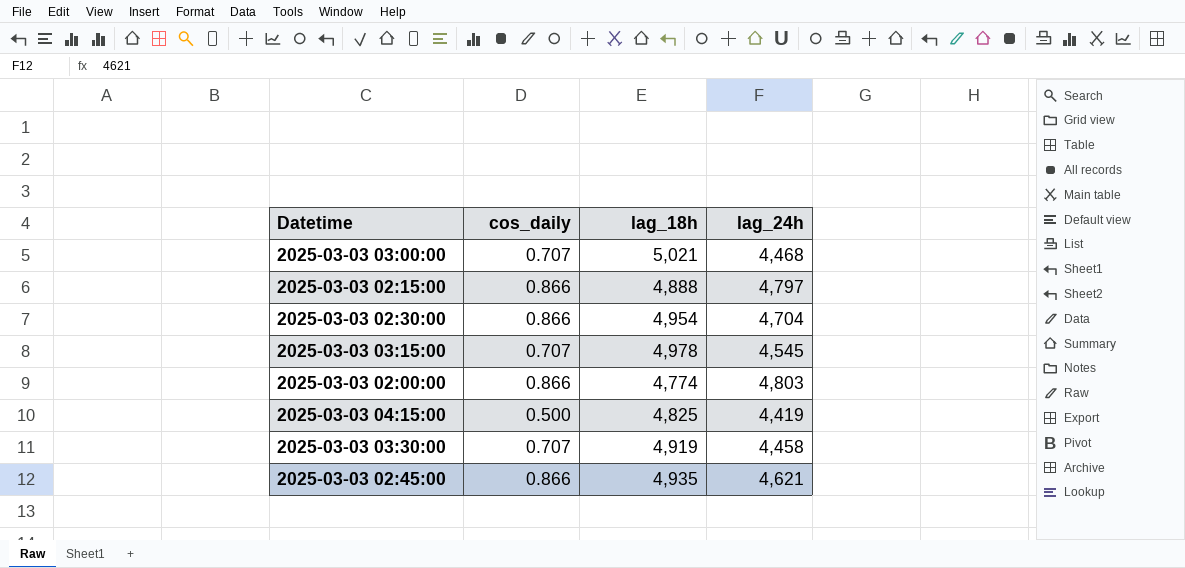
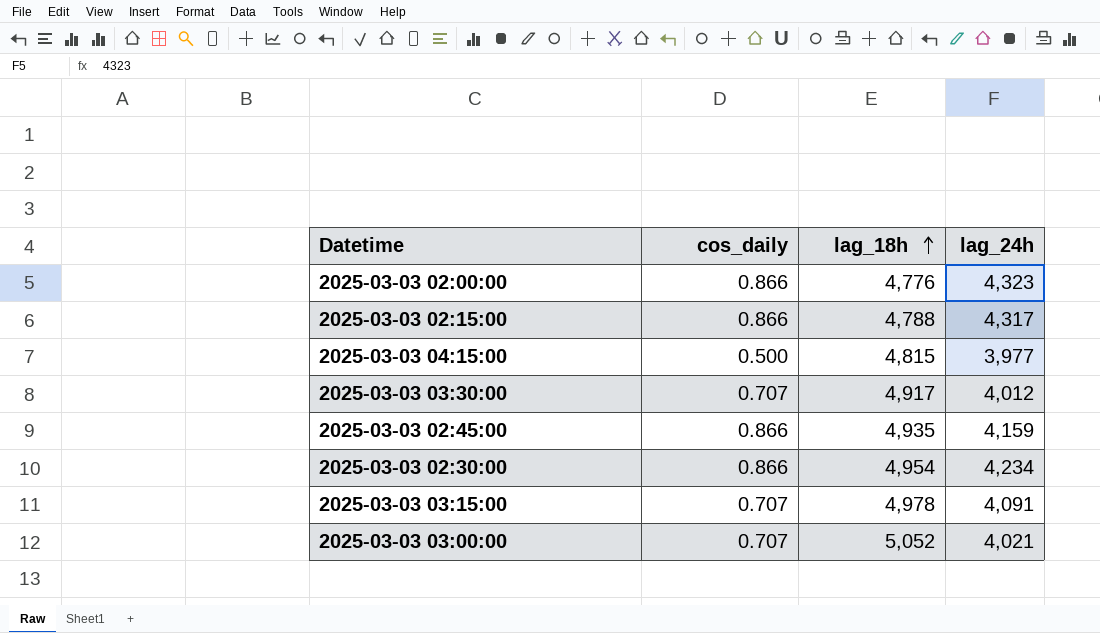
row order: none -> lag_18h ascending
2025-03-03 02:00:00 | lag_18h: 4,774 -> 4,776
2025-03-03 02:00:00 | lag_24h: 4,803 -> 4,323
2025-03-03 02:15:00 | lag_18h: 4,888 -> 4,788
2025-03-03 02:15:00 | lag_24h: 4,797 -> 4,317
2025-03-03 04:15:00 | lag_18h: 4,825 -> 4,815
2025-03-03 04:15:00 | lag_24h: 4,419 -> 3,977
2025-03-03 03:30:00 | lag_18h: 4,919 -> 4,917
2025-03-03 03:30:00 | lag_24h: 4,458 -> 4,012
2025-03-03 02:45:00 | lag_24h: 4,621 -> 4,159
2025-03-03 02:30:00 | lag_24h: 4,704 -> 4,234
2025-03-03 03:15:00 | lag_24h: 4,545 -> 4,091
2025-03-03 03:00:00 | lag_18h: 5,021 -> 5,052
2025-03-03 03:00:00 | lag_24h: 4,468 -> 4,021

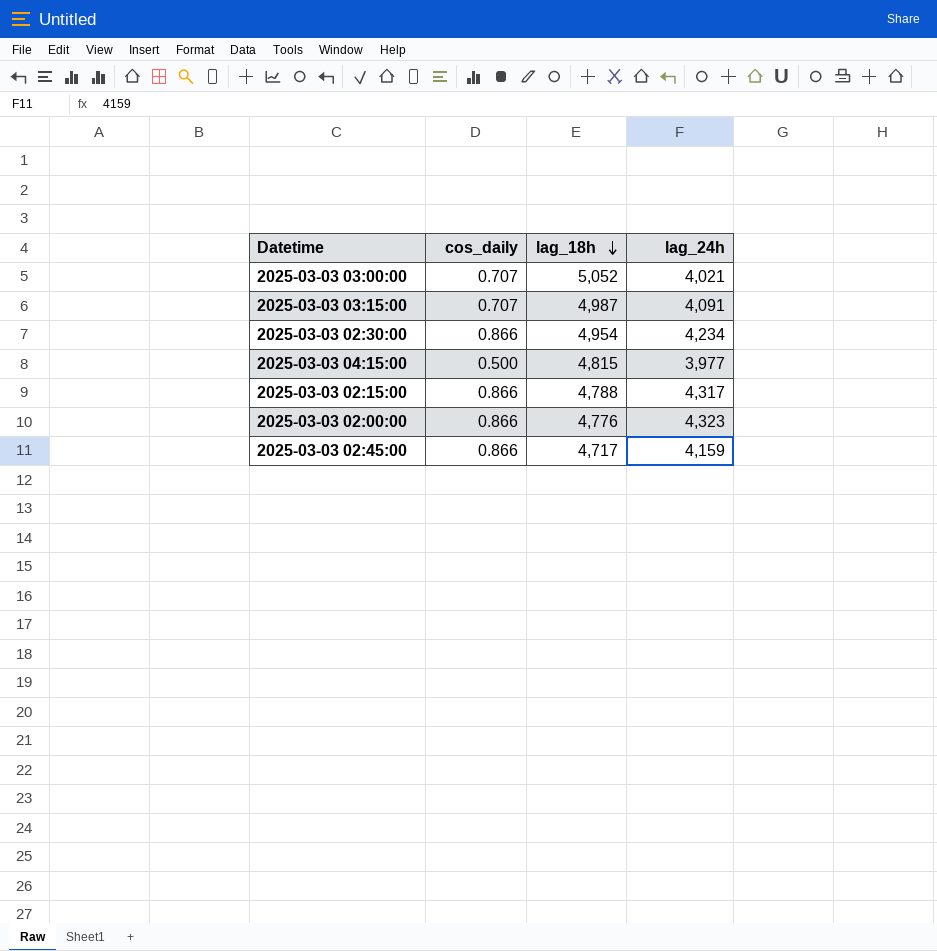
row order: lag_18h ascending -> lag_18h descending
row 2025-03-03 03:30:00: 0.707 | 4,917 | 4,012 -> none
2025-03-03 03:15:00 | lag_18h: 4,978 -> 4,987
2025-03-03 02:45:00 | lag_18h: 4,935 -> 4,717

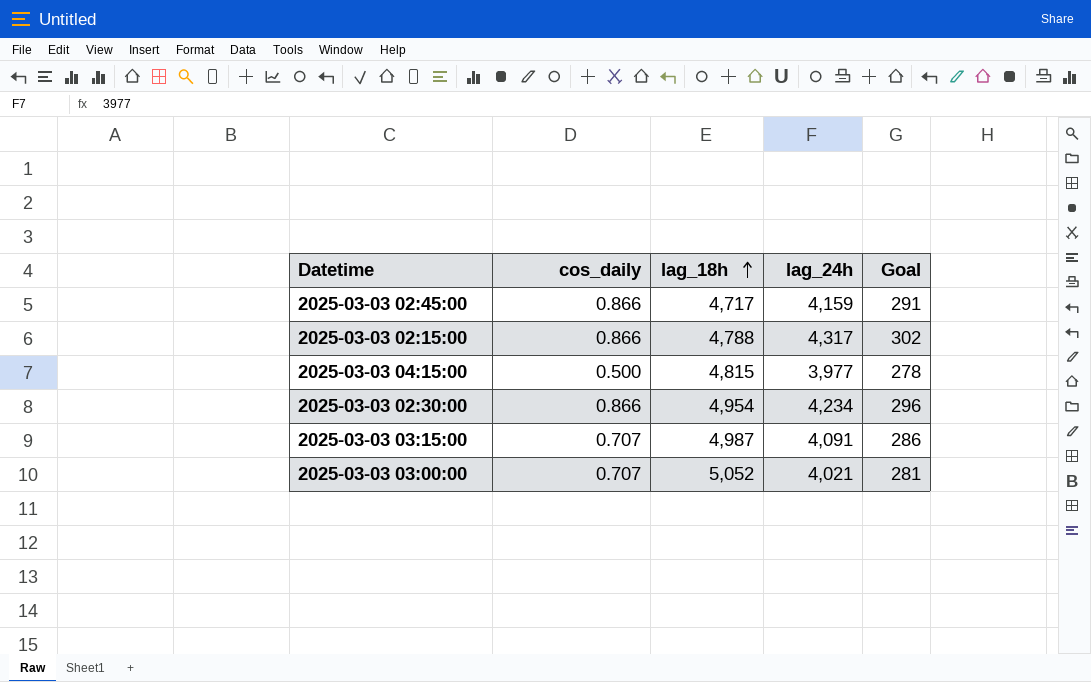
row order: lag_18h descending -> lag_18h ascending
column Goal | formula: none -> [lag_24h] * 0.07
row 2025-03-03 02:00:00: 0.866 | 4,776 | 4,323 -> none

